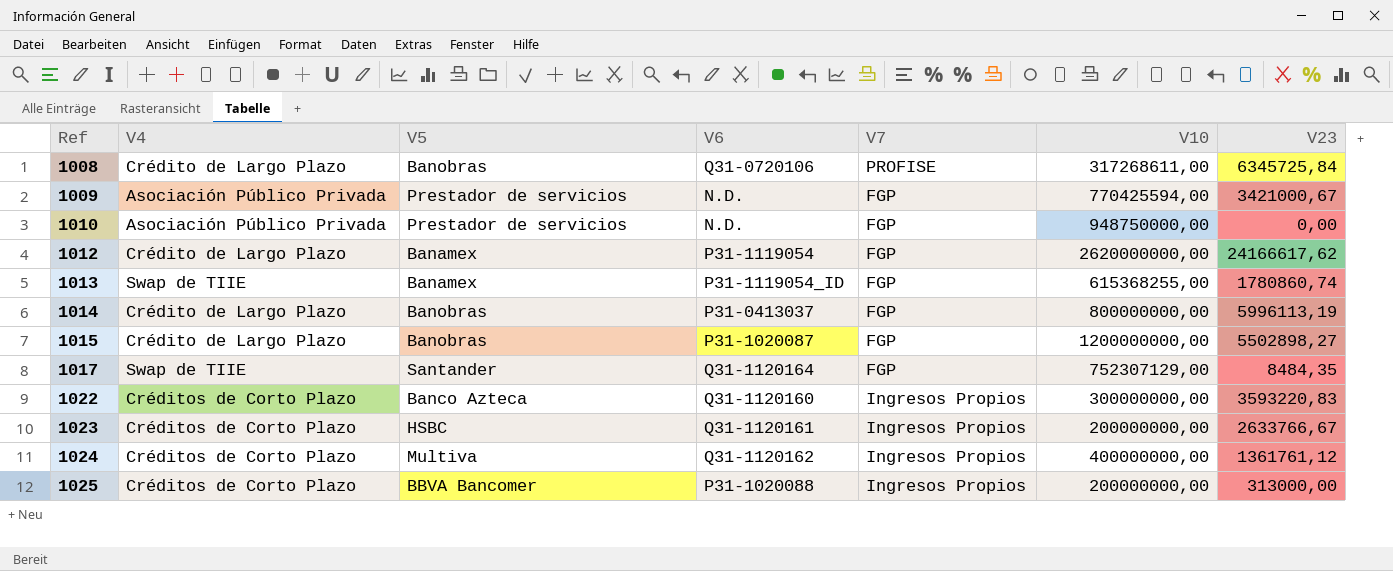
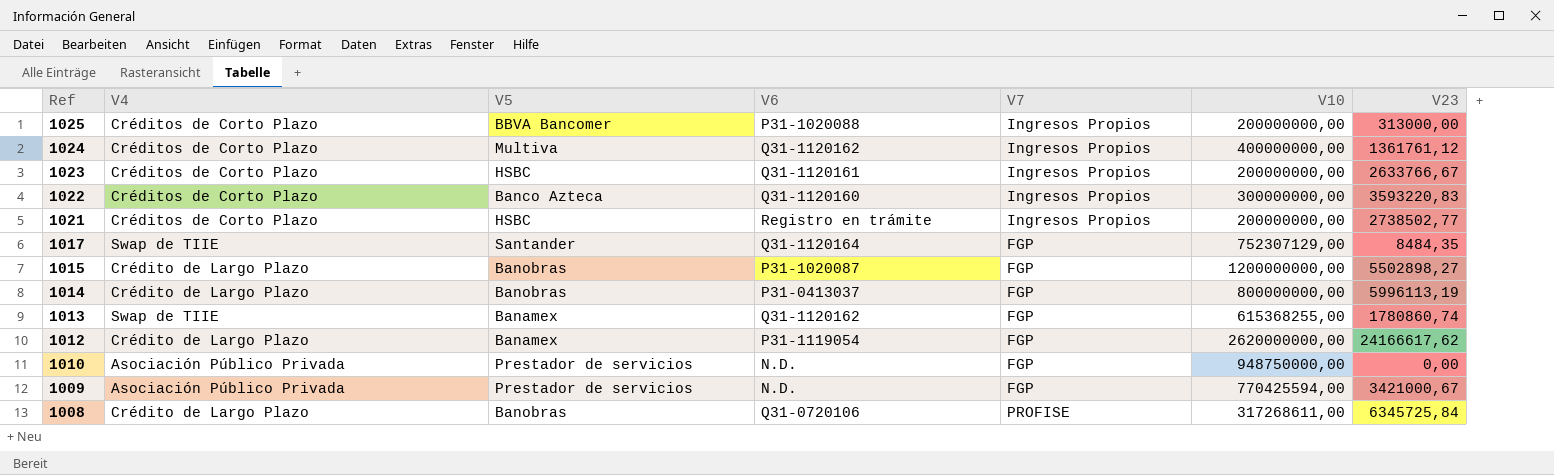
row order: Ref ascending -> Ref descending
row 1021: none -> Créditos de Corto Plazo | HSBC | Registro en trámite | Ingresos Propios | 200000000,00 | 2738502,77
1013 | V6: P31-1119054_ID -> Q31-1120162

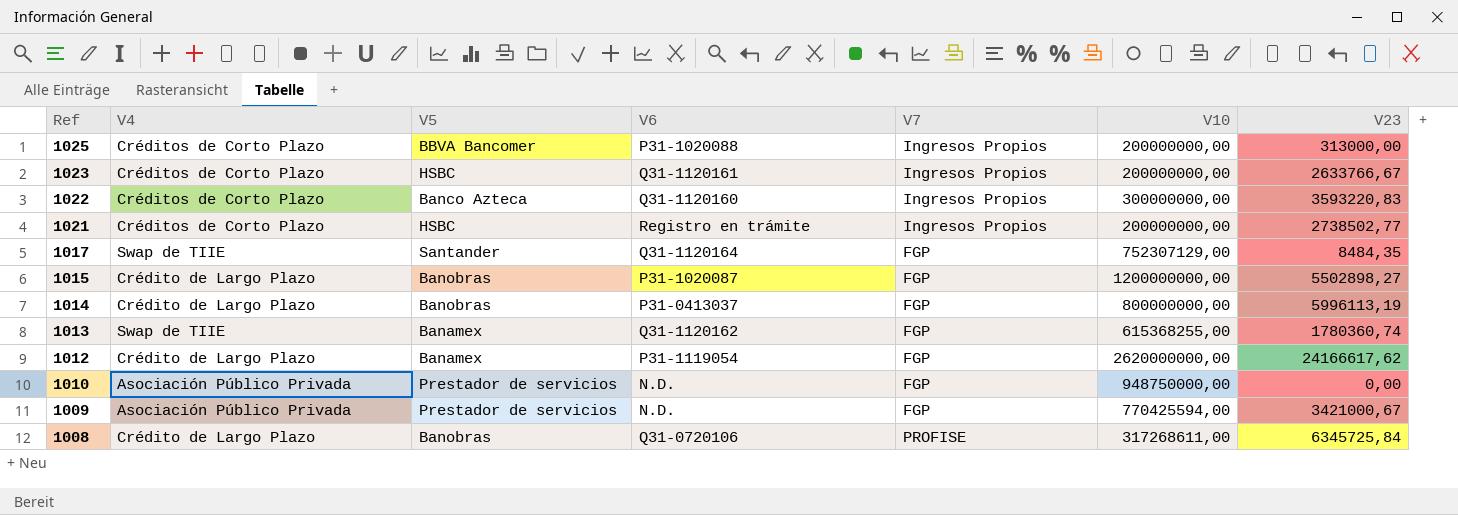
row 1024: Créditos de Corto Plazo | Multiva | Q31-1120162 | Ingresos Propios | 400000000,00 | 1361761,12 -> none
1013 | V23: 1780860,74 -> 1780360,74

